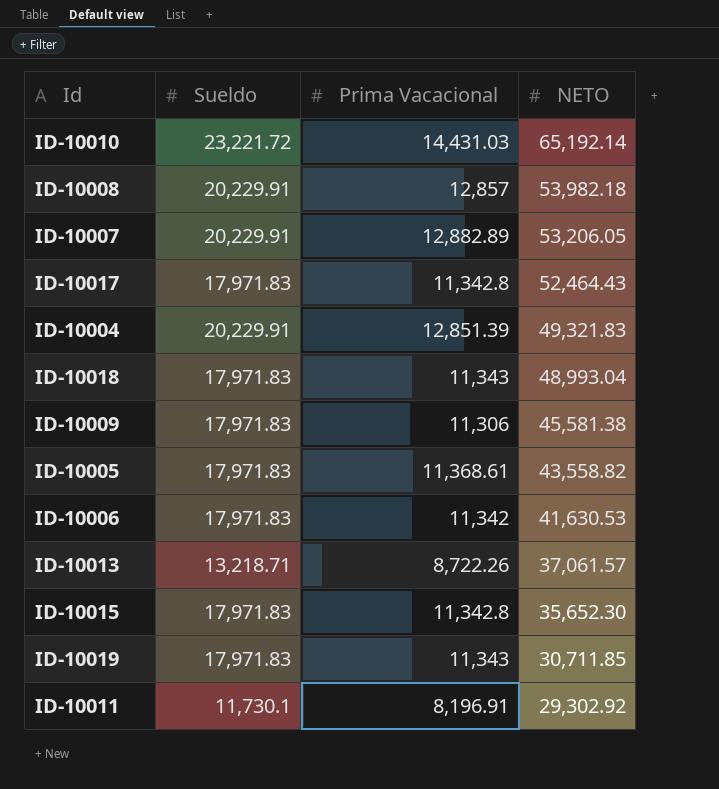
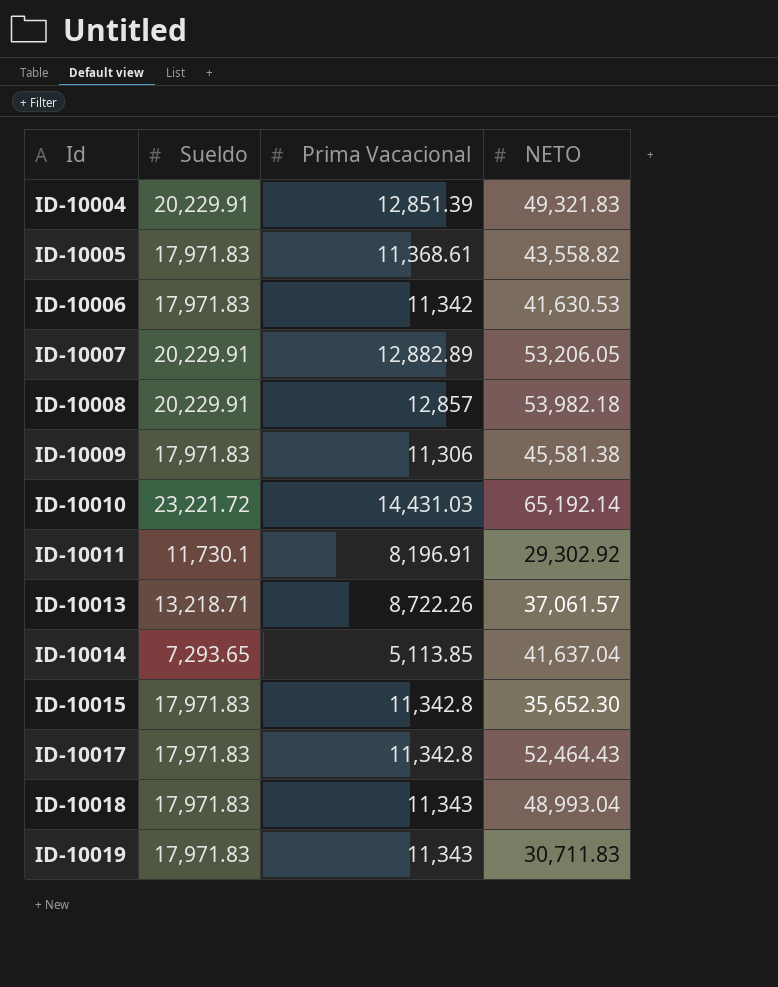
row order: NETO descending -> Id ascending
row ID-10014: none -> 7,293.65 | 5,113.85 | 41,637.04
ID-10019 | NETO: 30,711.85 -> 30,711.83

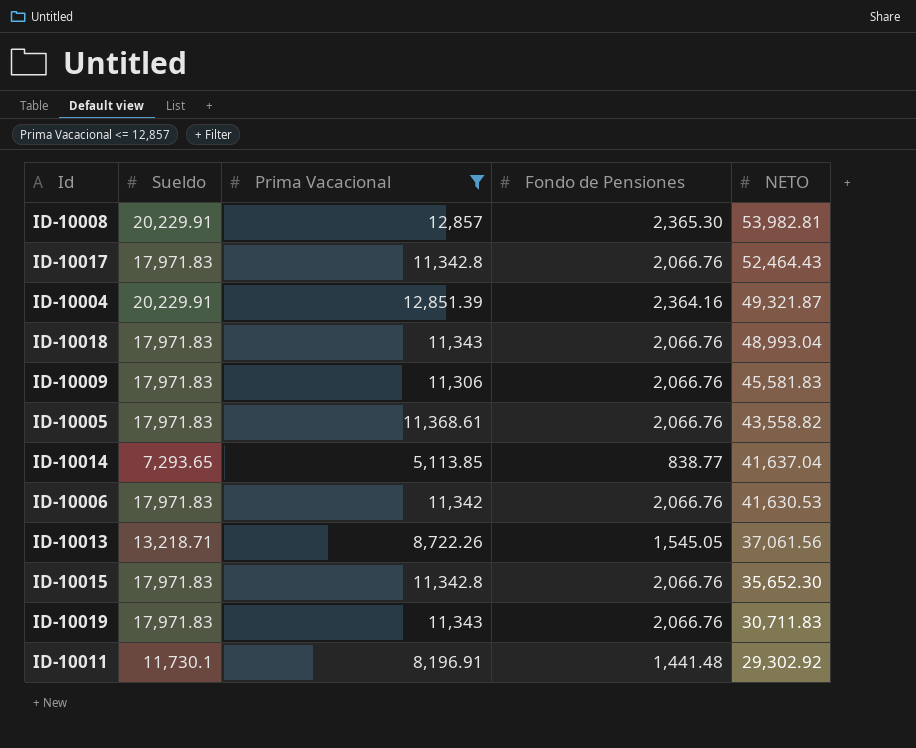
filter: none -> Prima Vacacional <= 12,857
row order: Id ascending -> NETO descending
column Fondo de Pensiones | position: none -> 4
ID-10008 | NETO: 53,982.18 -> 53,982.81
ID-10004 | NETO: 49,321.83 -> 49,321.87
ID-10009 | NETO: 45,581.38 -> 45,581.83
ID-10013 | NETO: 37,061.57 -> 37,061.56

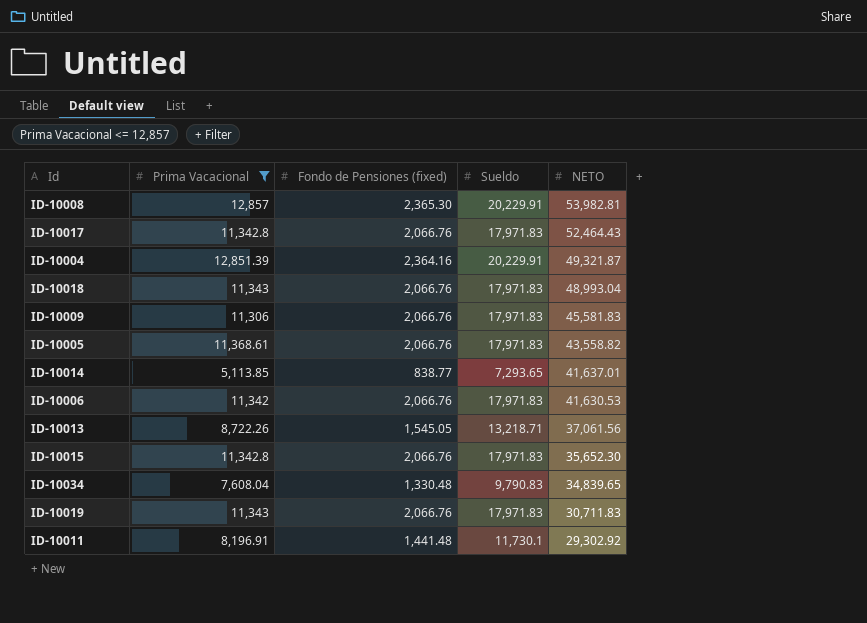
column name: Fondo de Pensiones -> Fondo de Pensiones (fixed)
column Sueldo | position: 2 -> 4
ID-10014 | NETO: 41,637.04 -> 41,637.01
row ID-10034: none -> 7,608.04 | 1,330.48 | 9,790.83 | 34,839.65

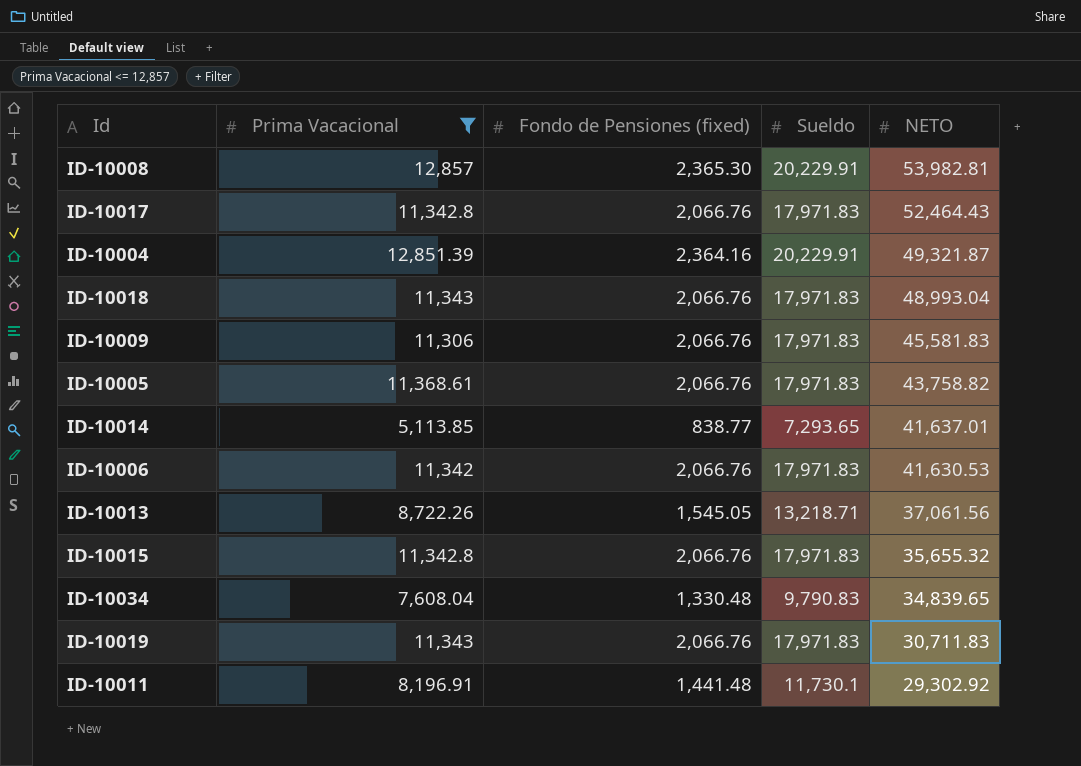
ID-10005 | NETO: 43,558.82 -> 43,758.82
ID-10015 | NETO: 35,652.30 -> 35,655.32

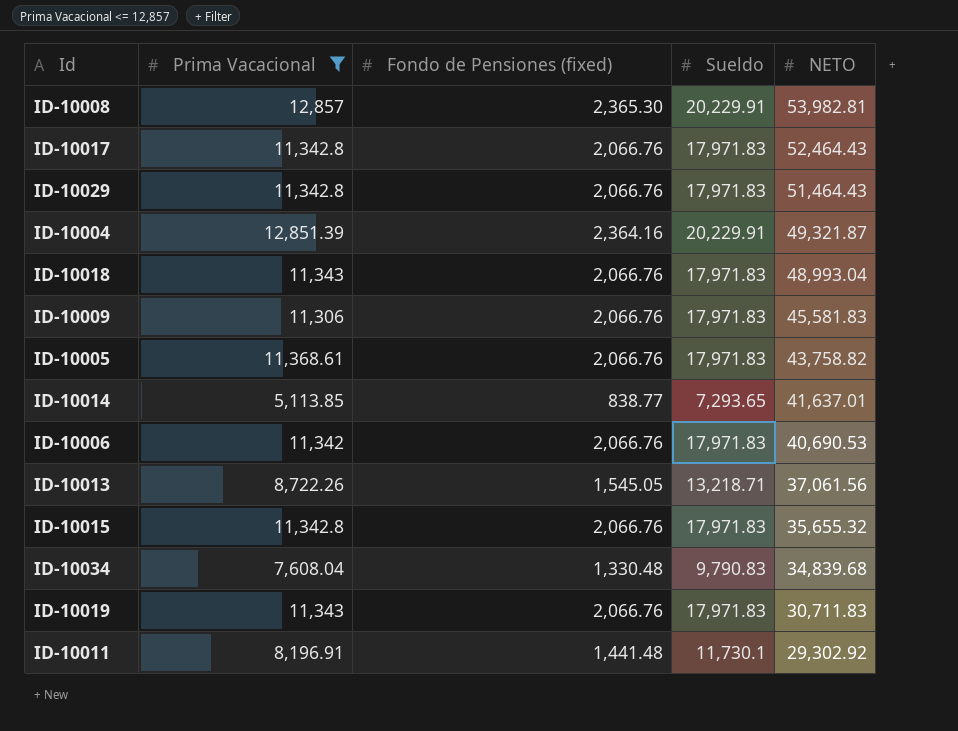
row ID-10029: none -> 11,342.8 | 2,066.76 | 17,971.83 | 51,464.43
ID-10006 | NETO: 41,630.53 -> 40,690.53
ID-10034 | NETO: 34,839.65 -> 34,839.68

